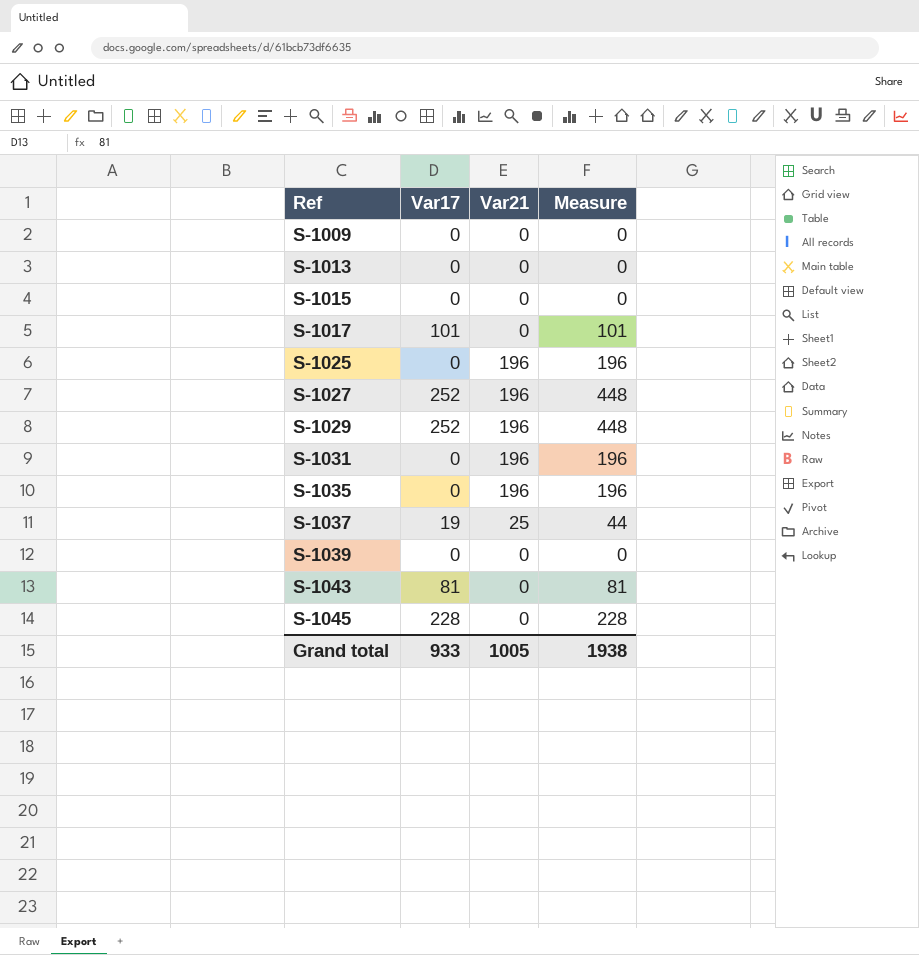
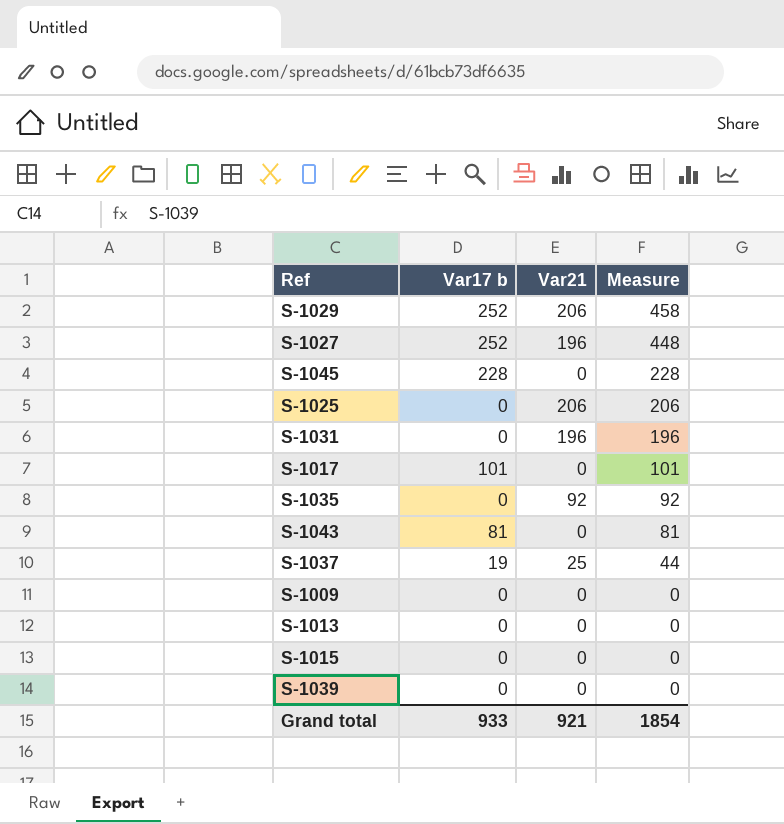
row order: Ref ascending -> Measure descending
column name: Var17 -> Var17 b
S-1029 | Var21: 196 -> 206
S-1029 | Measure: 448 -> 458
S-1025 | Var21: 196 -> 206
S-1025 | Measure: 196 -> 206
S-1035 | Var21: 196 -> 92
S-1035 | Measure: 196 -> 92
Grand total | Var21: 1005 -> 921
Grand total | Measure: 1938 -> 1854

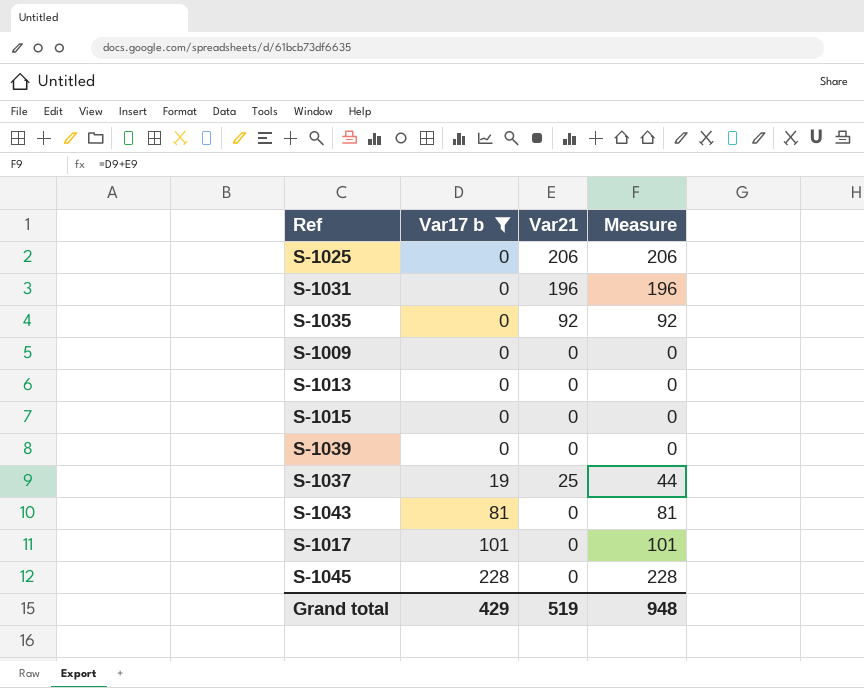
filter: none -> Var17 b != 252
row order: Measure descending -> Var17 b ascending
Grand total | Var17 b: 933 -> 429
Grand total | Var21: 921 -> 519
Grand total | Measure: 1854 -> 948

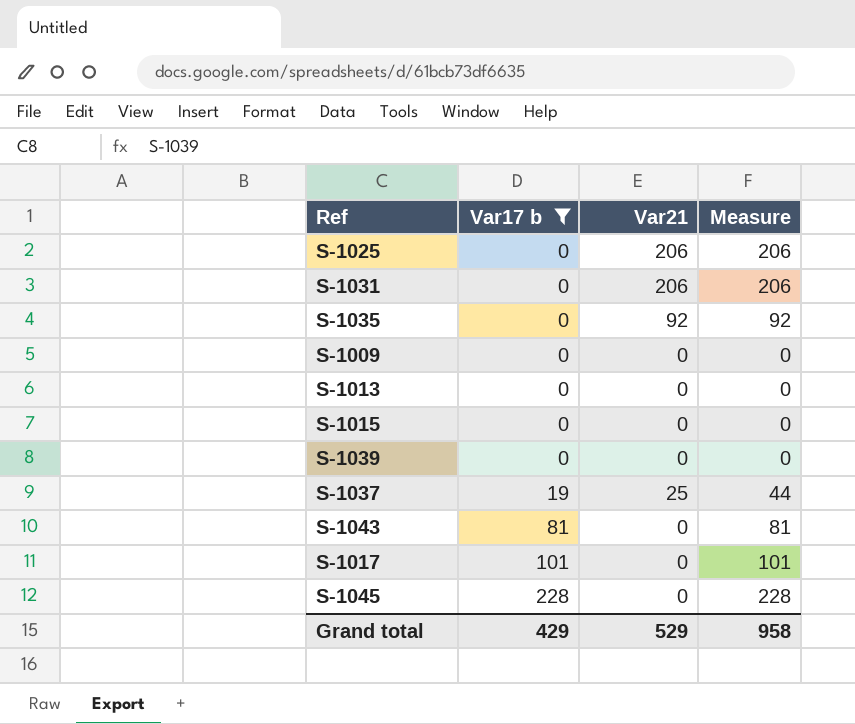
S-1031 | Var21: 196 -> 206
S-1031 | Measure: 196 -> 206
Grand total | Var21: 519 -> 529
Grand total | Measure: 948 -> 958

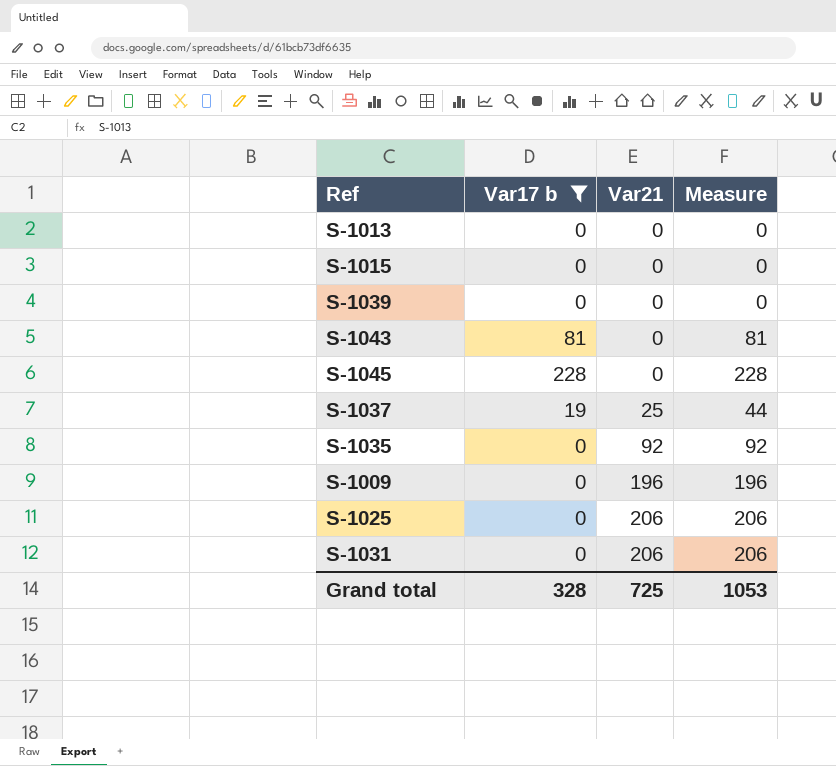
row order: Var17 b ascending -> Var21 ascending
row S-1017: 101 | 0 | 101 -> none
S-1009 | Var21: 0 -> 196
S-1009 | Measure: 0 -> 196
Grand total | Var17 b: 429 -> 328
Grand total | Var21: 529 -> 725
Grand total | Measure: 958 -> 1053

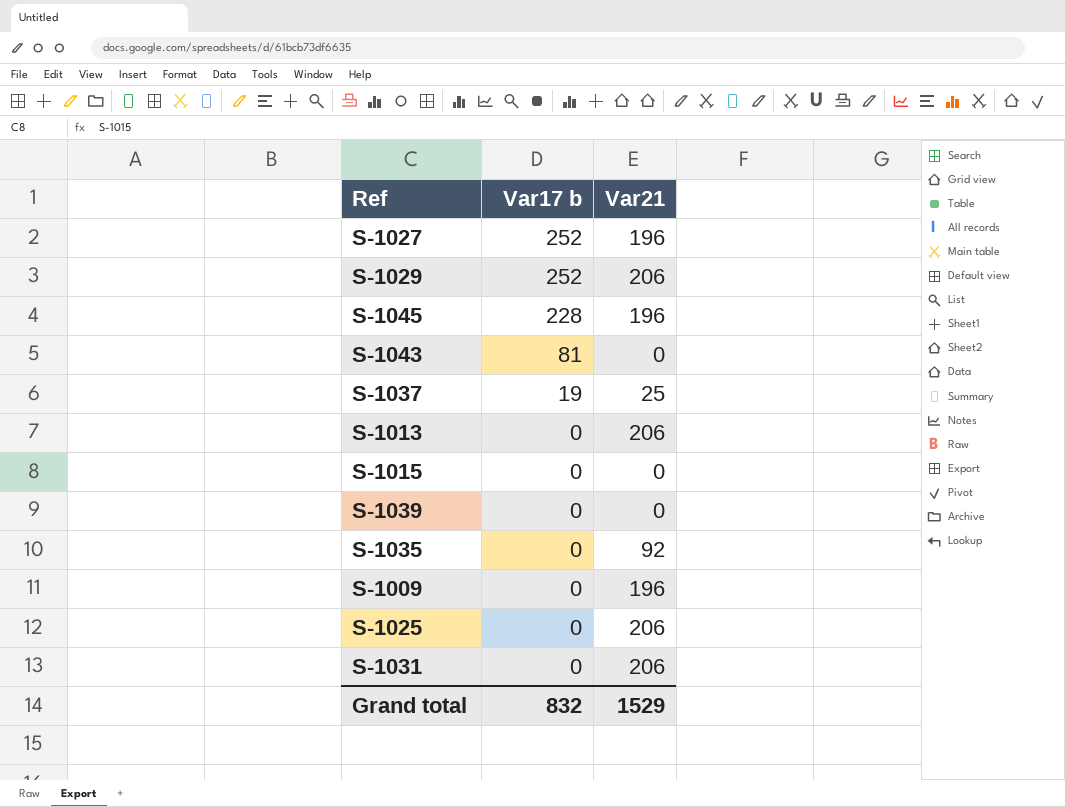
filter: Var17 b != 252 -> none
row order: Var21 ascending -> Var17 b descending
column Measure | formula: [Var17 b] + [Var21] -> none
S-1045 | Var21: 0 -> 196
S-1013 | Var21: 0 -> 206
Grand total | Var17 b: 328 -> 832
Grand total | Var21: 725 -> 1529

